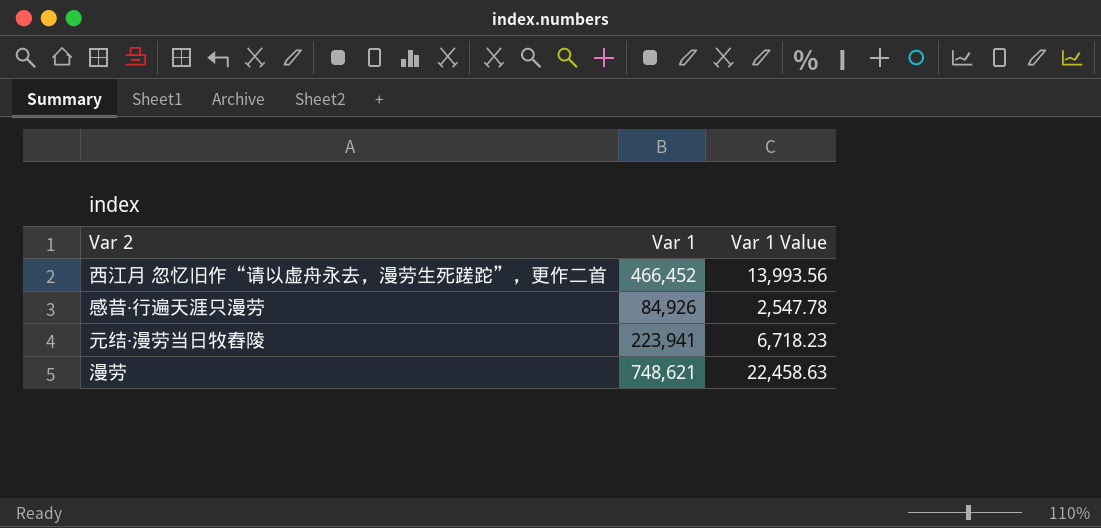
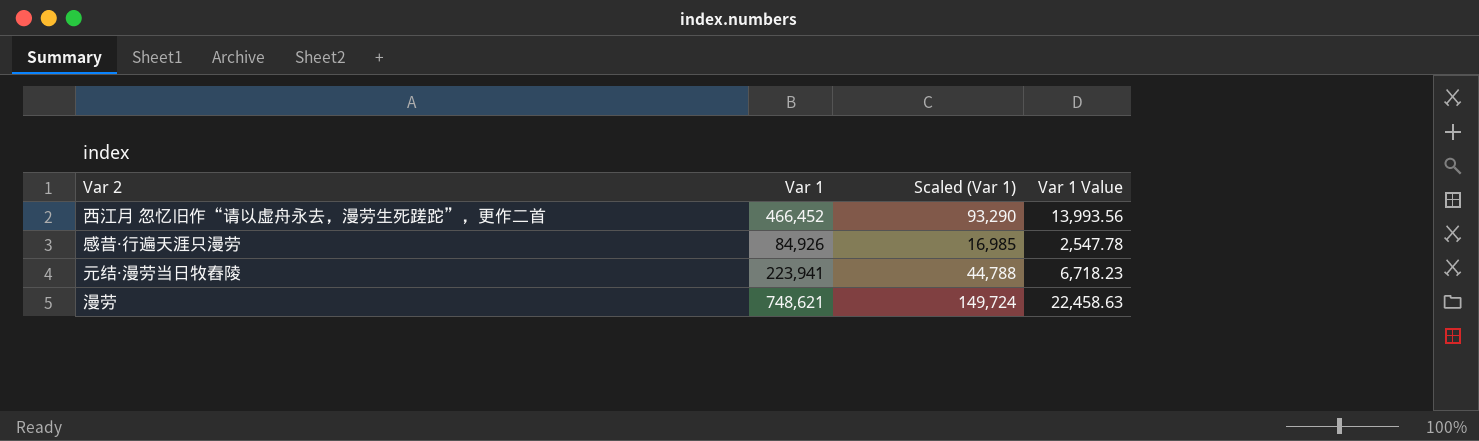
column Scaled (Var 1) | formula: none -> [Var 1] * 0.2

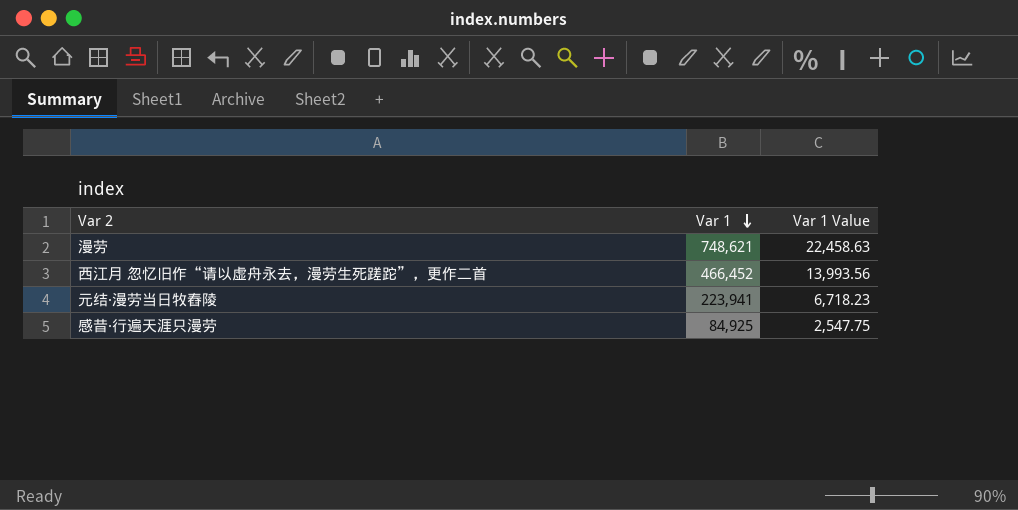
row order: none -> Var 1 descending
column Scaled (Var 1) | formula: [Var 1] * 0.2 -> none
感昔·行遍天涯只漫劳 | Var 1: 84,926 -> 84,925
感昔·行遍天涯只漫劳 | Var 1 Value: 2,547.78 -> 2,547.75

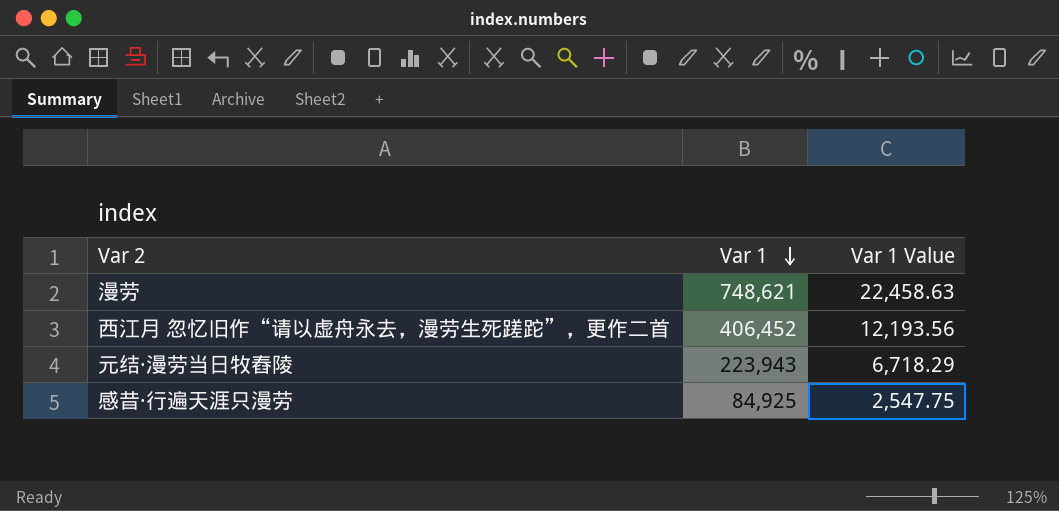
西江月 忽忆旧作“请以虚舟永去，漫劳生死蹉跎”，更作二首 | Var 1: 466,452 -> 406,452
西江月 忽忆旧作“请以虚舟永去，漫劳生死蹉跎”，更作二首 | Var 1 Value: 13,993.56 -> 12,193.56
元结·漫劳当日牧舂陵 | Var 1: 223,941 -> 223,943
元结·漫劳当日牧舂陵 | Var 1 Value: 6,718.23 -> 6,718.29

